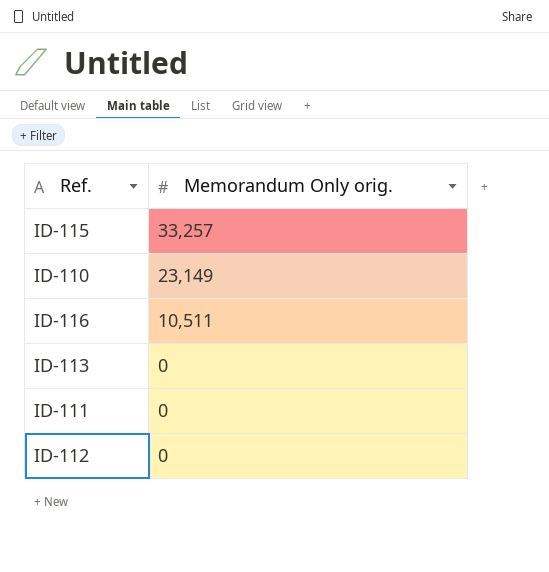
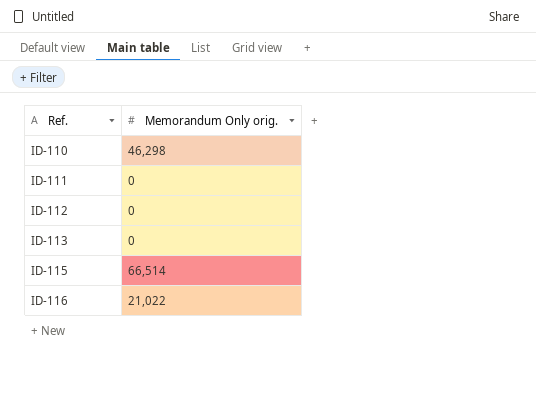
row order: Memorandum Only orig. descending -> Ref. ascending
ID-110 | Memorandum Only orig.: 23,149 -> 46,298
ID-115 | Memorandum Only orig.: 33,257 -> 66,514
ID-116 | Memorandum Only orig.: 10,511 -> 21,022

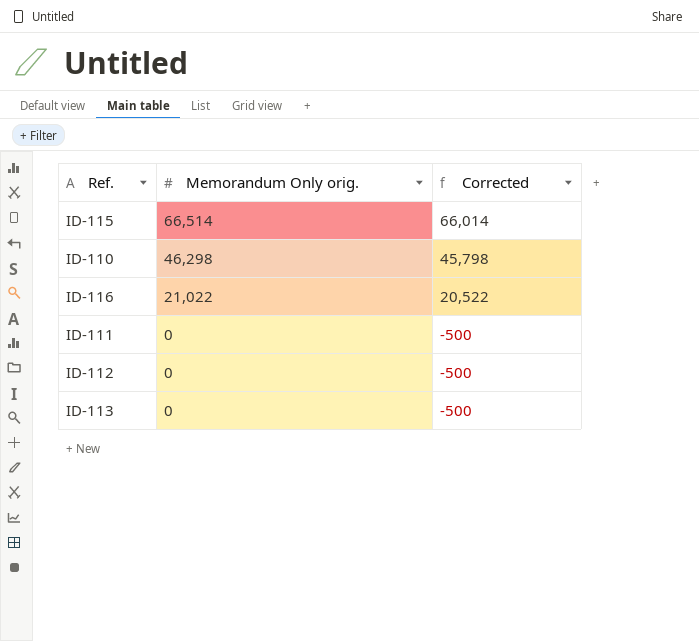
row order: Ref. ascending -> Memorandum Only orig. descending
column Corrected | formula: none -> [Memorandum Only orig.] - 500

